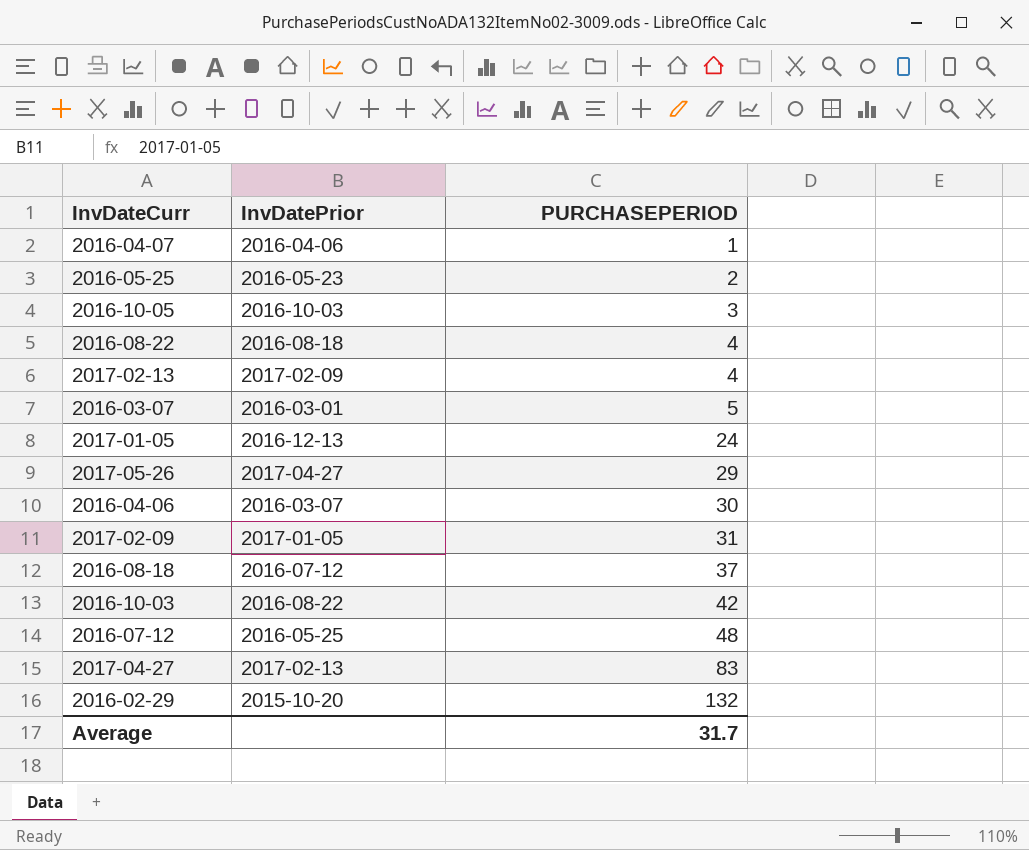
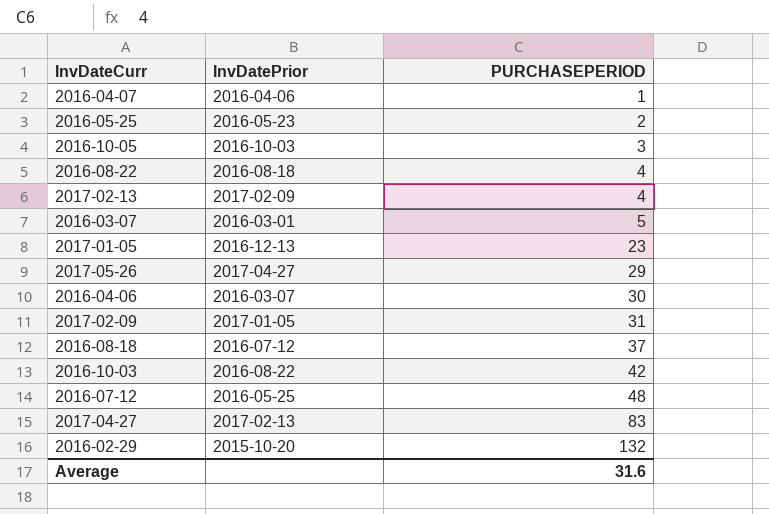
2017-01-05 | PURCHASEPERIOD: 24 -> 23
Average | PURCHASEPERIOD: 31.7 -> 31.6

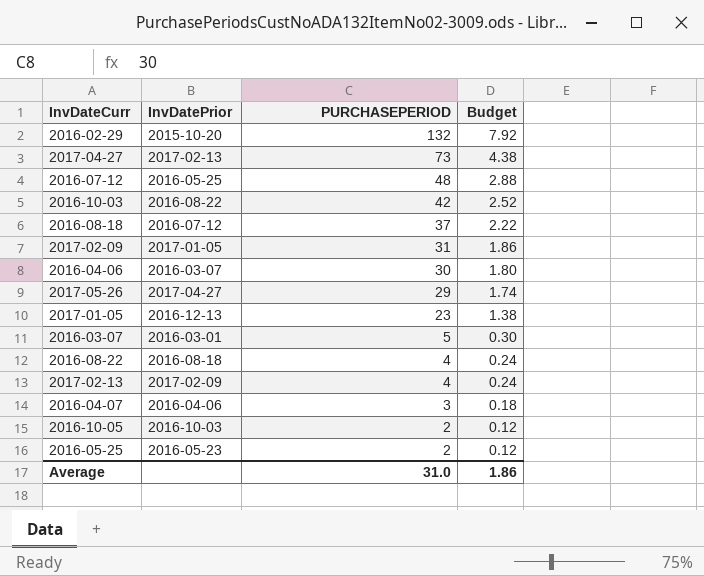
row order: PURCHASEPERIOD ascending -> PURCHASEPERIOD descending
column Budget | formula: none -> [PURCHASEPERIOD] * 0.06
2017-04-27 | PURCHASEPERIOD: 83 -> 73
2016-04-07 | PURCHASEPERIOD: 1 -> 3
2016-10-05 | PURCHASEPERIOD: 3 -> 2
Average | PURCHASEPERIOD: 31.6 -> 31.0

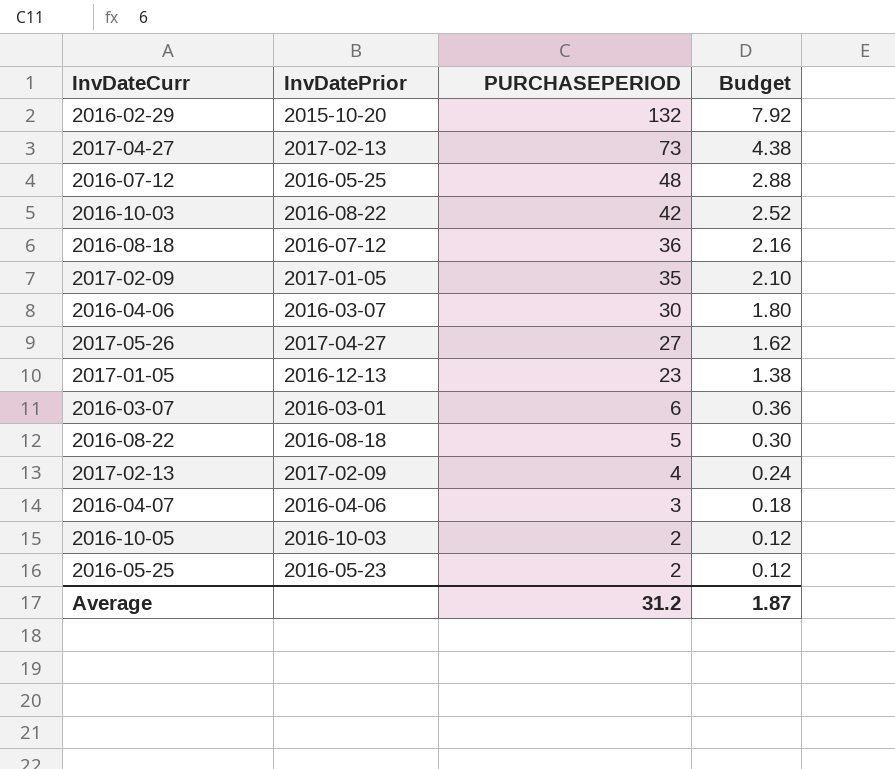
2016-08-18 | PURCHASEPERIOD: 37 -> 36
2016-08-18 | Budget: 2.22 -> 2.16
2017-02-09 | PURCHASEPERIOD: 31 -> 35
2017-02-09 | Budget: 1.86 -> 2.10
2017-05-26 | PURCHASEPERIOD: 29 -> 27
2017-05-26 | Budget: 1.74 -> 1.62
2016-03-07 | PURCHASEPERIOD: 5 -> 6
2016-03-07 | Budget: 0.30 -> 0.36
2016-08-22 | PURCHASEPERIOD: 4 -> 5
2016-08-22 | Budget: 0.24 -> 0.30
Average | PURCHASEPERIOD: 31.0 -> 31.2
Average | Budget: 1.86 -> 1.87

